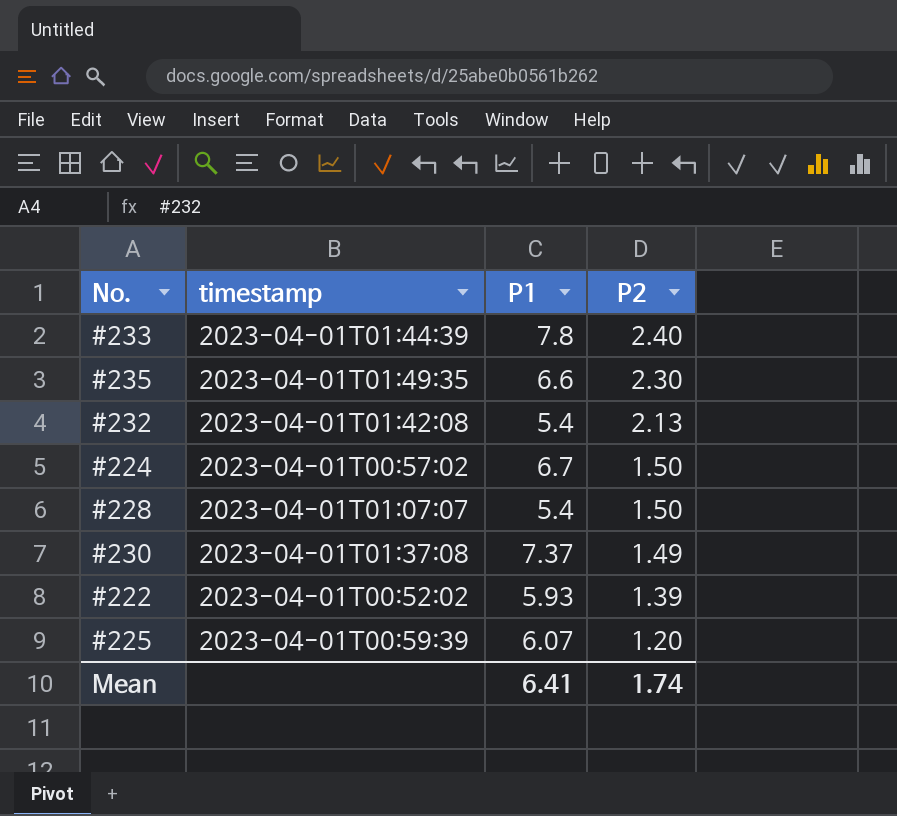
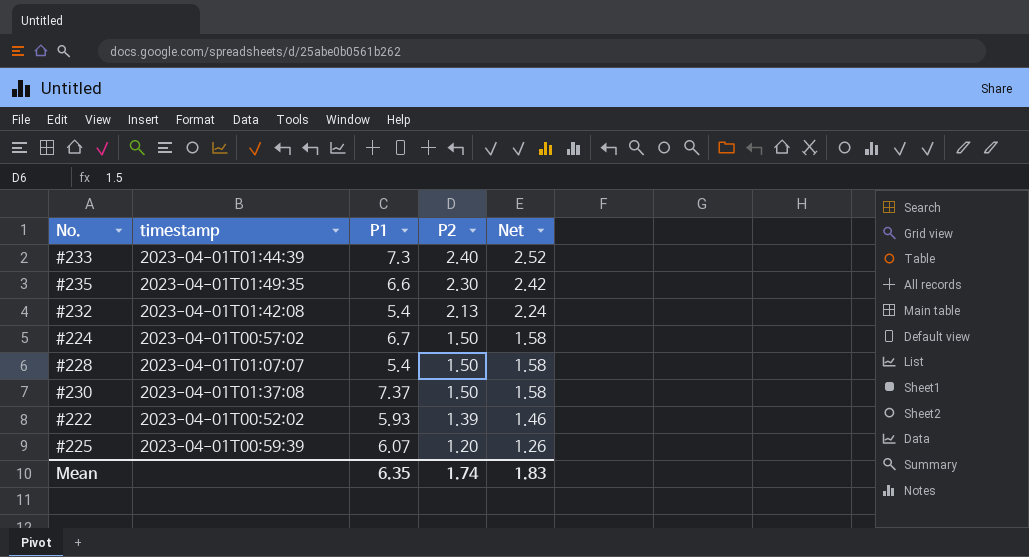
column Net | formula: none -> [P2] * 1.05
#233 | P1: 7.8 -> 7.3
#230 | P2: 1.49 -> 1.50
Mean | P1: 6.41 -> 6.35

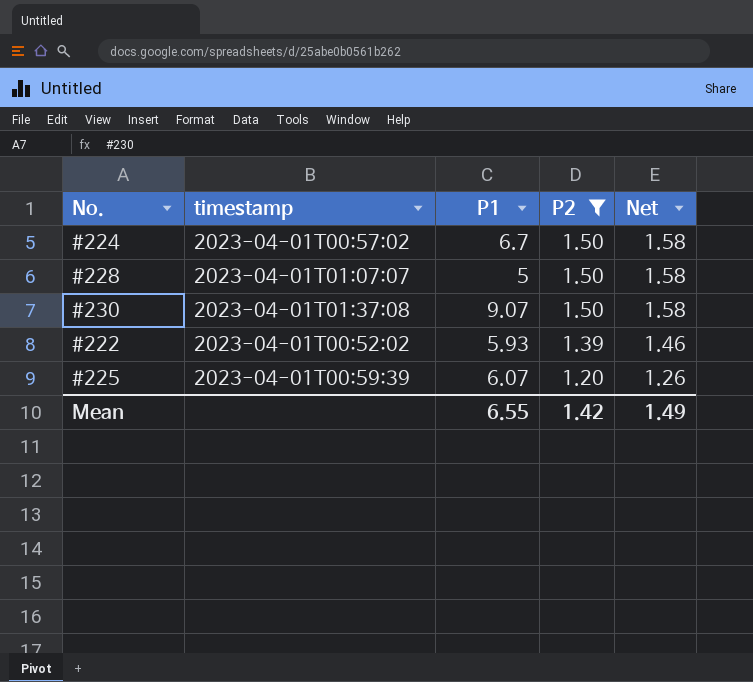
filter: none -> P2 <= 1.50
#228 | P1: 5.4 -> 5
#230 | P1: 7.37 -> 9.07
Mean | P1: 6.35 -> 6.55
Mean | P2: 1.74 -> 1.42
Mean | Net: 1.83 -> 1.49

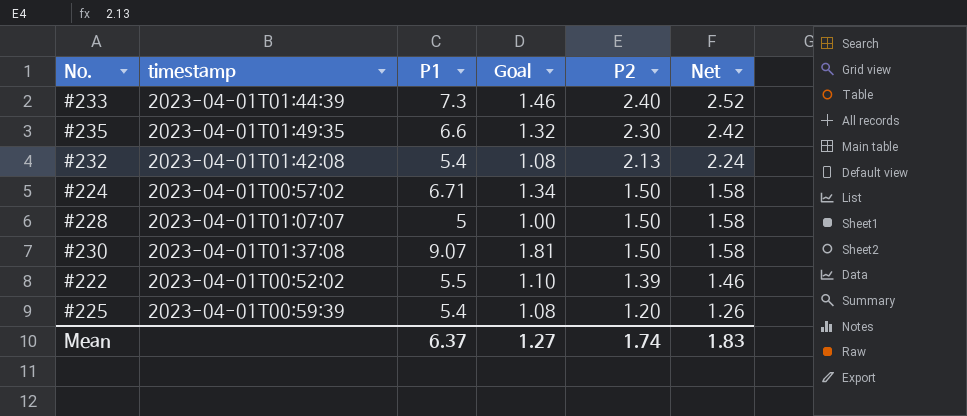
filter: P2 <= 1.50 -> none
column Goal | formula: none -> [P1] * 0.2
#224 | P1: 6.7 -> 6.71
#222 | P1: 5.93 -> 5.5
#225 | P1: 6.07 -> 5.4
Mean | P1: 6.55 -> 6.37
Mean | P2: 1.42 -> 1.74
Mean | Net: 1.49 -> 1.83

